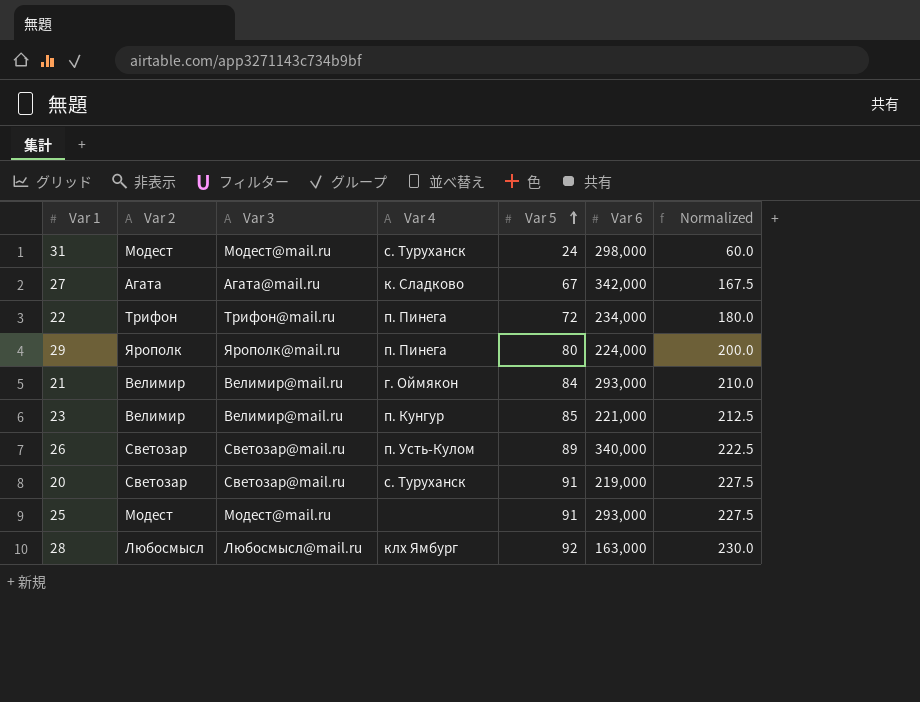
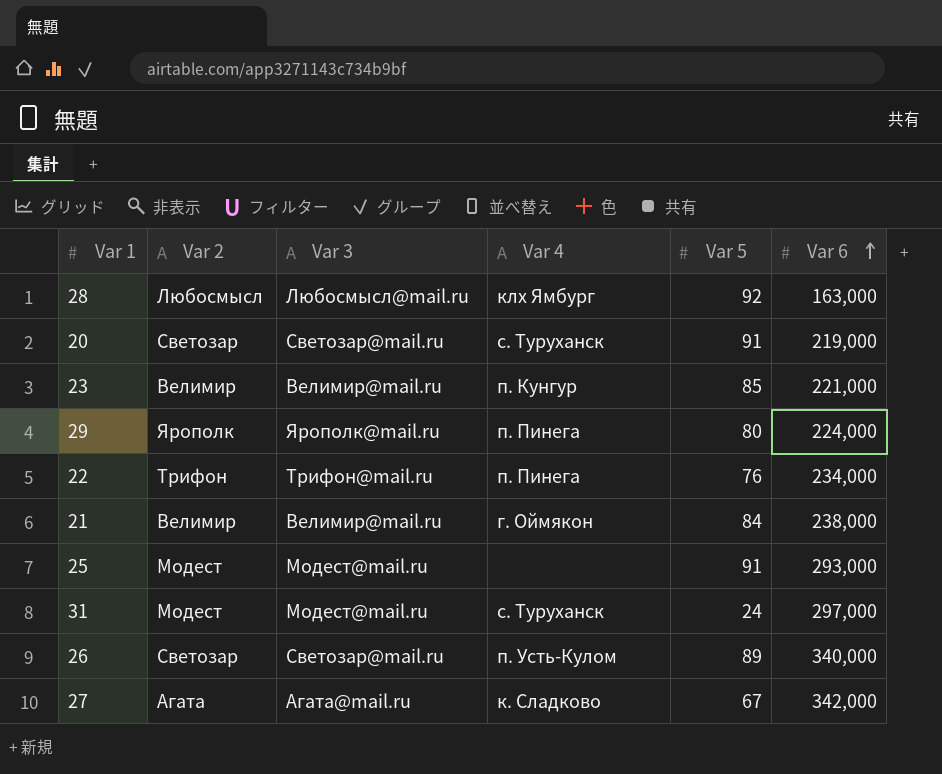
row order: Var 5 ascending -> Var 6 ascending
column Normalized | formula: [Var 5] * 2.5 -> none
22 | Var 5: 72 -> 76
21 | Var 6: 293,000 -> 238,000
31 | Var 6: 298,000 -> 297,000

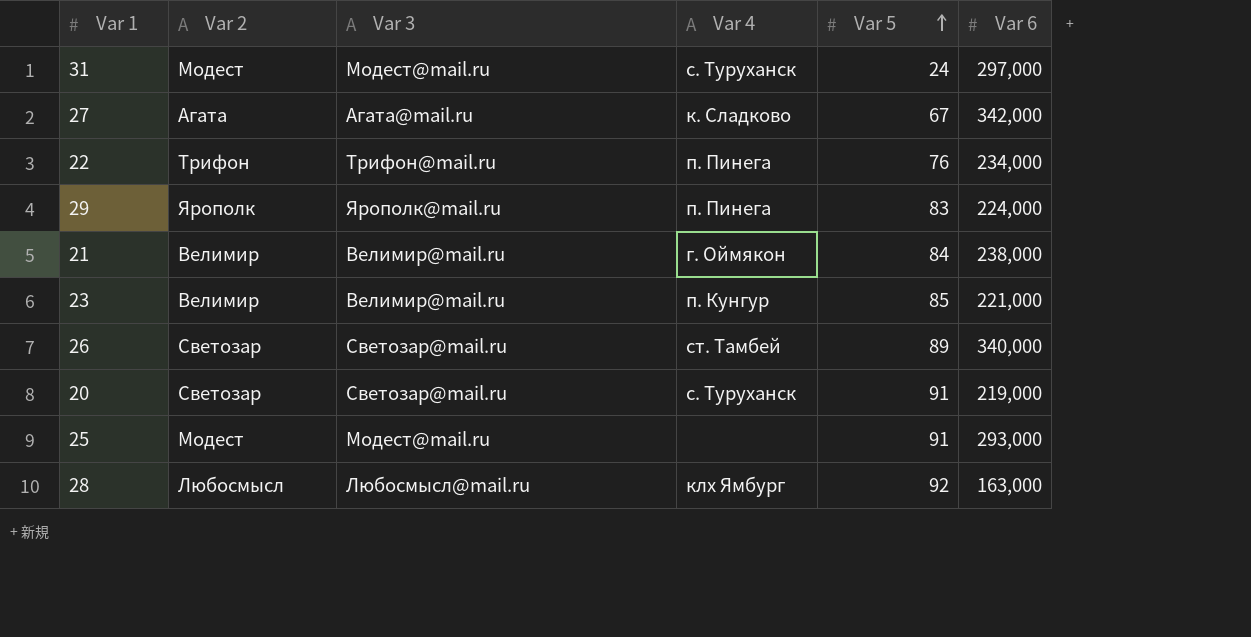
row order: Var 6 ascending -> Var 5 ascending
29 | Var 5: 80 -> 83
26 | Var 4: п. Усть-Кулом -> ст. Тамбей

